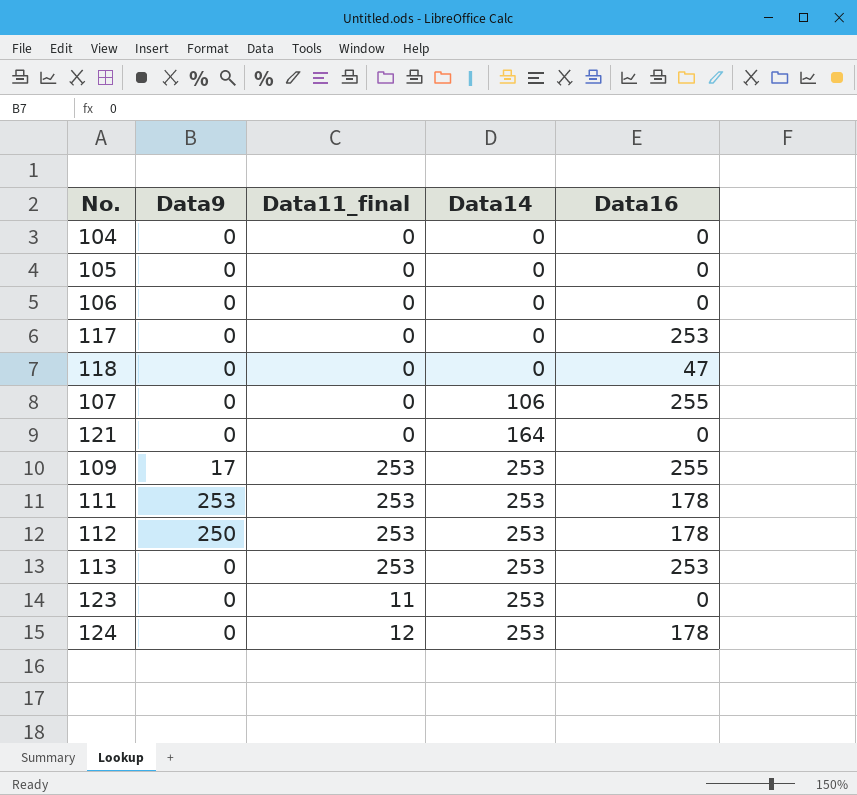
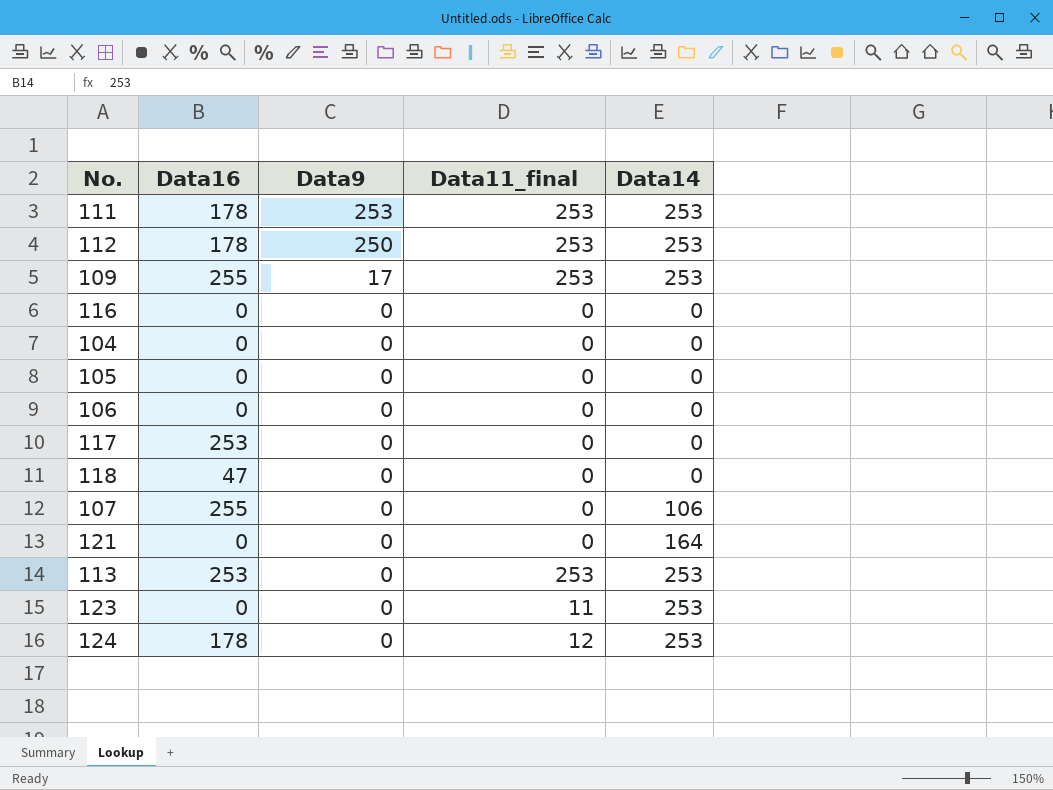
row order: Data14 ascending -> Data9 descending
column Data16 | position: 5 -> 2
row 116: none -> 0 | 0 | 0 | 0

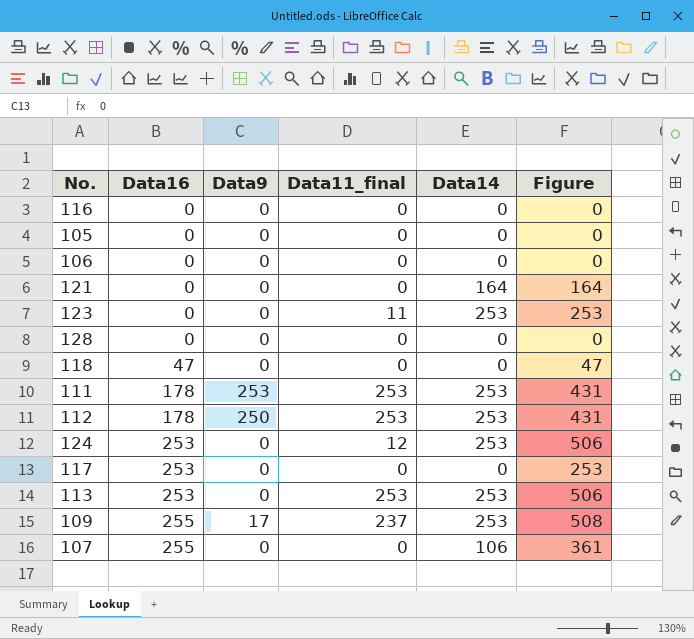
row order: Data9 descending -> Data16 ascending
column Figure | formula: none -> [Data16] + [Data14]
row 104: 0 | 0 | 0 | 0 -> none
row 128: none -> 0 | 0 | 0 | 0 | 0
124 | Data16: 178 -> 253
109 | Data11_final: 253 -> 237

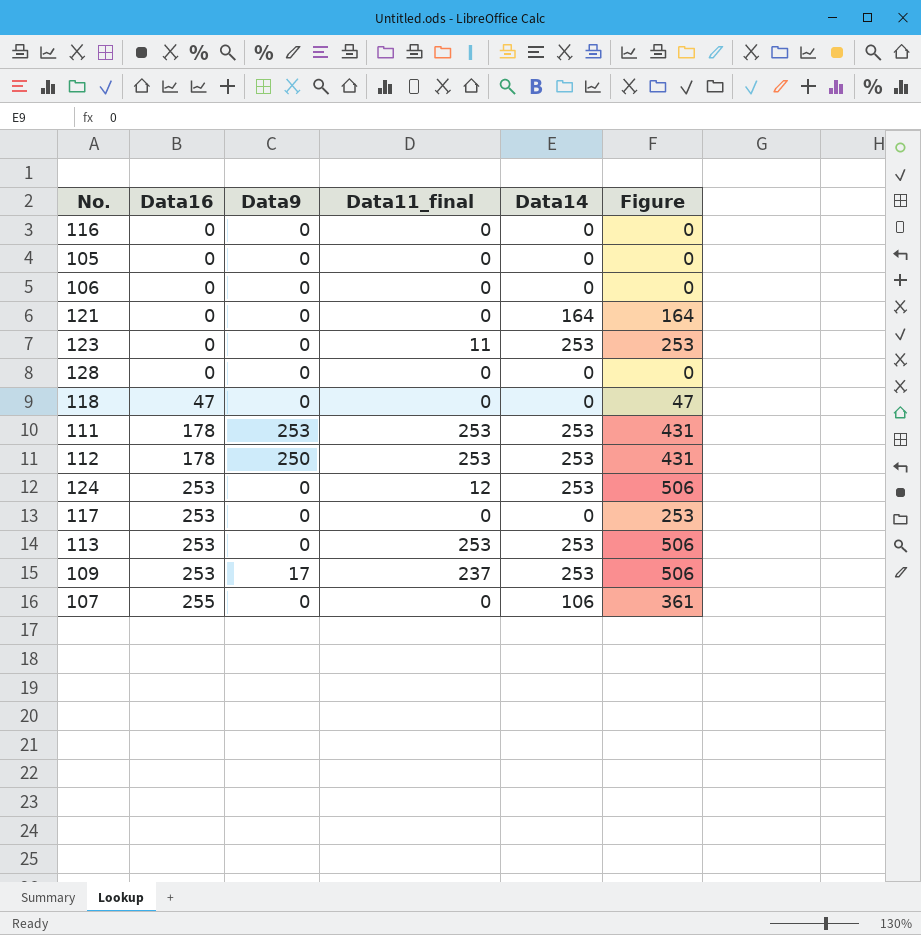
109 | Data16: 255 -> 253
109 | Figure: 508 -> 506

